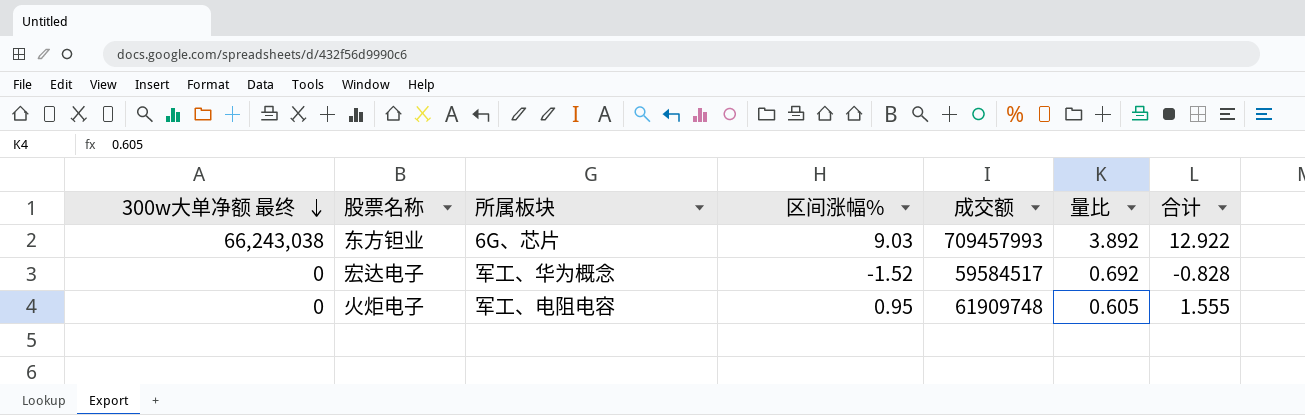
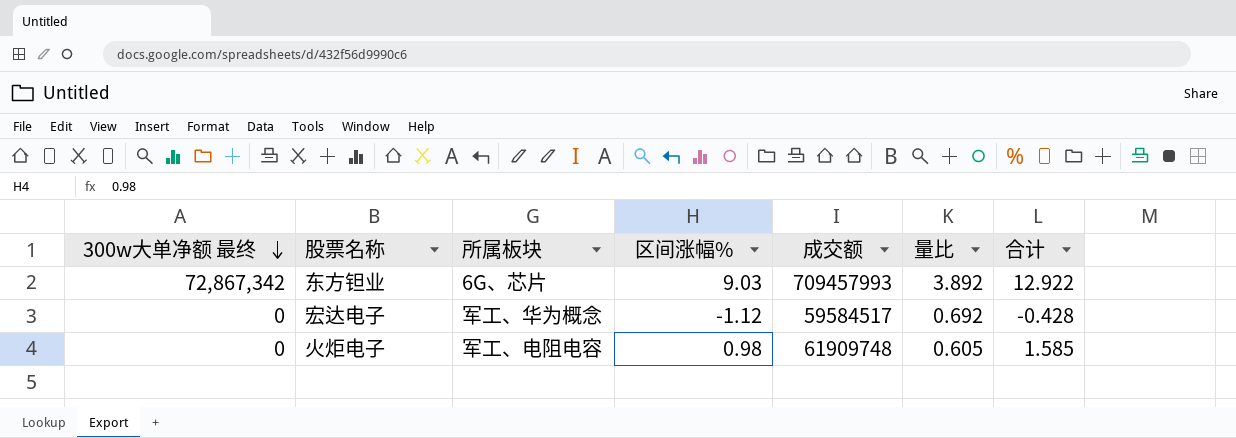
东方钽业 | 300w大单净额 最终: 66,243,038 -> 72,867,342
宏达电子 | 区间涨幅%: -1.52 -> -1.12
宏达电子 | 合计: -0.828 -> -0.428
火炬电子 | 区间涨幅%: 0.95 -> 0.98
火炬电子 | 合计: 1.555 -> 1.585

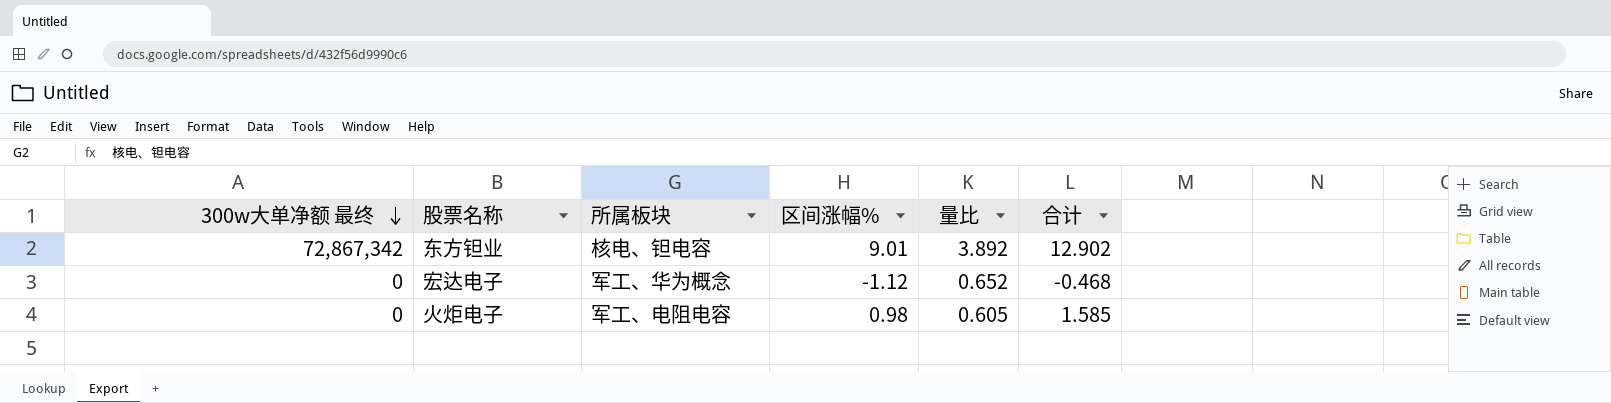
column 成交额 | position: 5 -> none
东方钽业 | 所属板块: 6G、芯片 -> 核电、钽电容
东方钽业 | 区间涨幅%: 9.03 -> 9.01
东方钽业 | 合计: 12.922 -> 12.902
宏达电子 | 量比: 0.692 -> 0.652
宏达电子 | 合计: -0.428 -> -0.468

